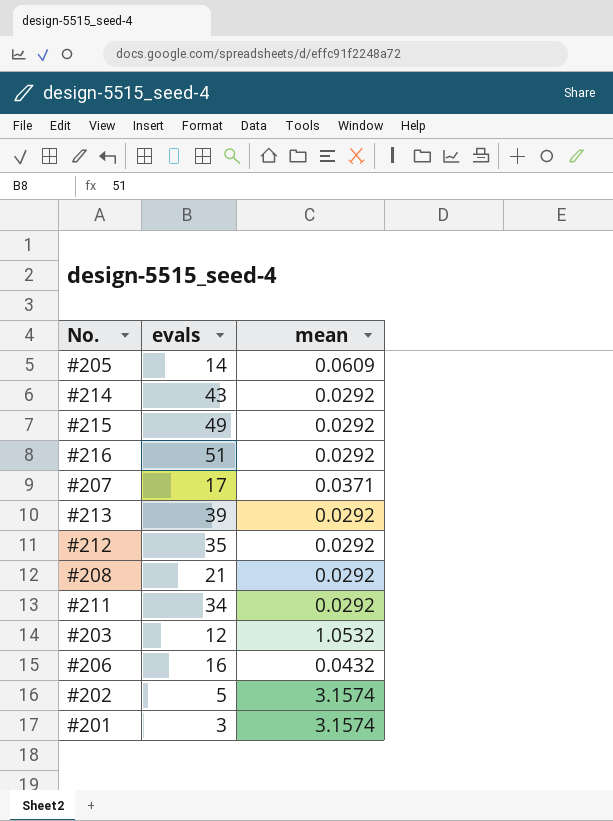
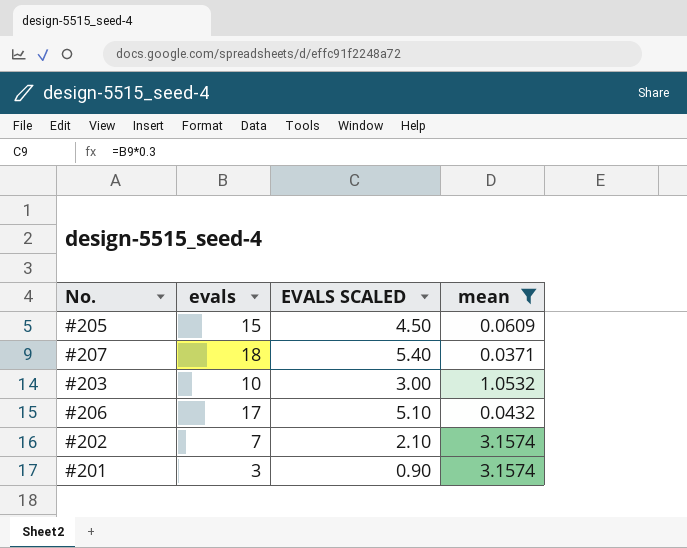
filter: none -> mean != 0.0292
column EVALS SCALED | formula: none -> [evals] * 0.3
#205 | evals: 14 -> 15
#207 | evals: 17 -> 18
#203 | evals: 12 -> 10
#206 | evals: 16 -> 17
#202 | evals: 5 -> 7

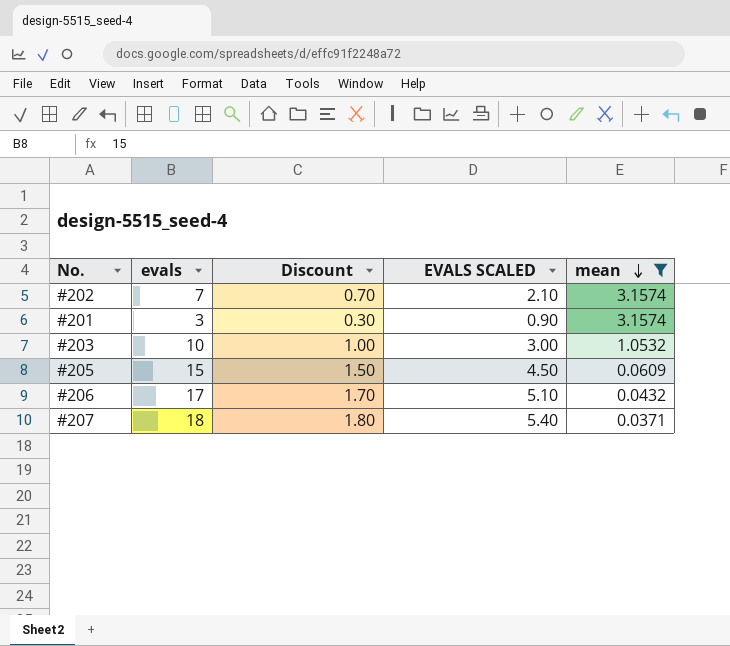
row order: none -> mean descending
column Discount | formula: none -> [evals] * 0.1

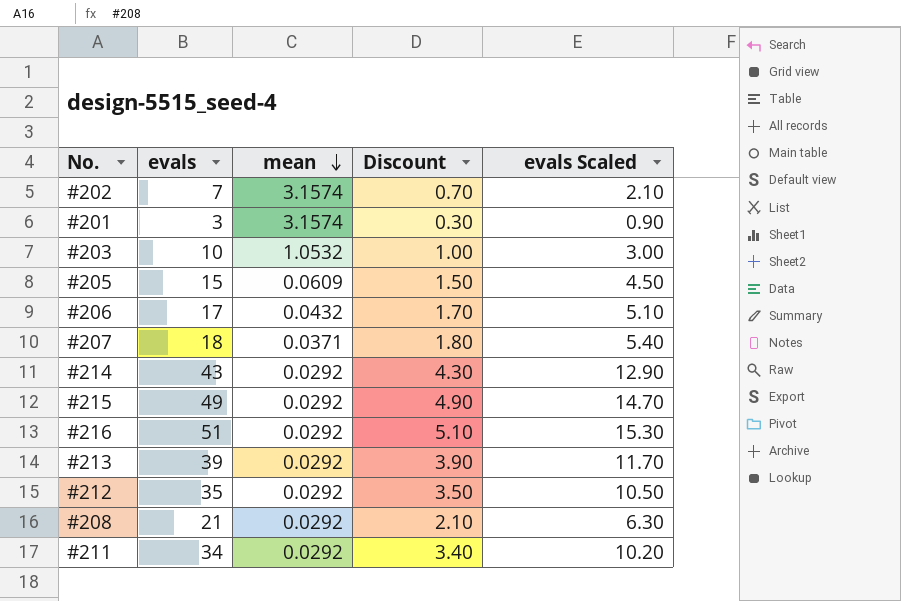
filter: mean != 0.0292 -> none
column mean | position: 5 -> 3
column name: EVALS SCALED -> evals Scaled

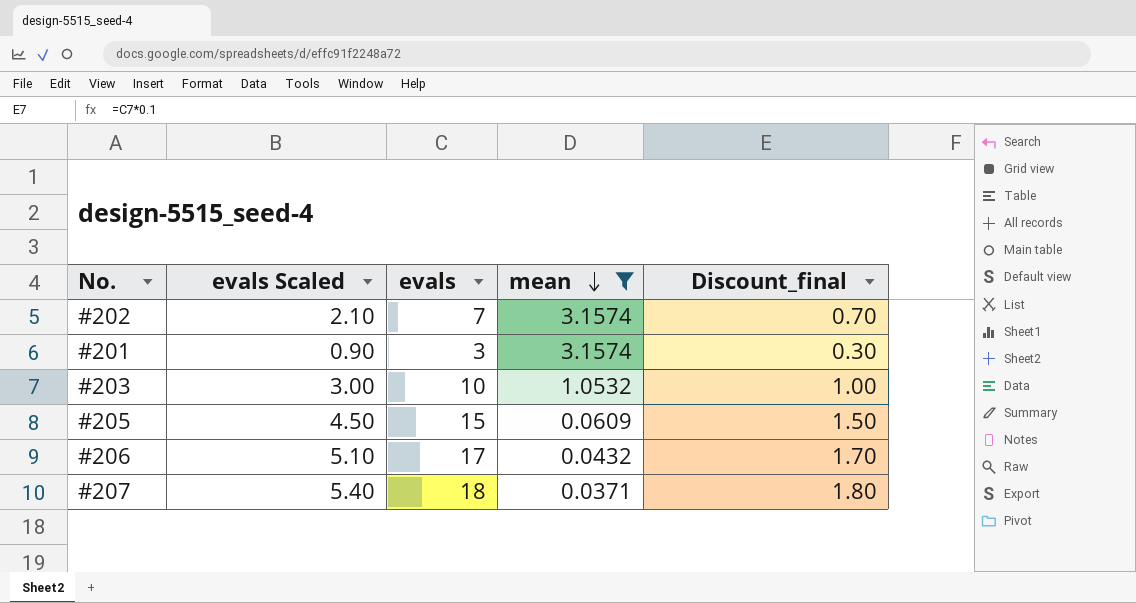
filter: none -> mean != 0.0292
column evals Scaled | position: 5 -> 2
column name: Discount -> Discount_final

